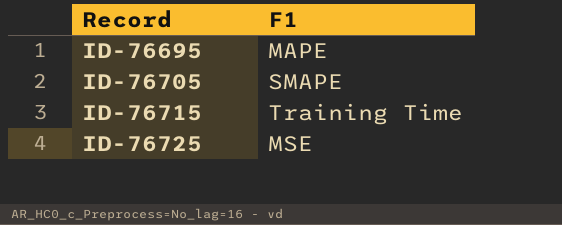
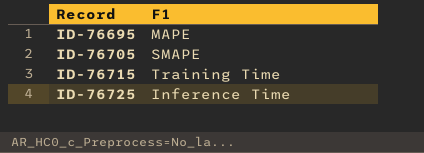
ID-76725 | F1: MSE -> Inference Time

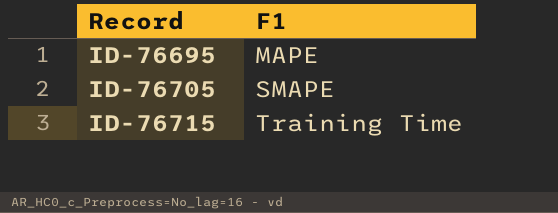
row ID-76725: Inference Time -> none

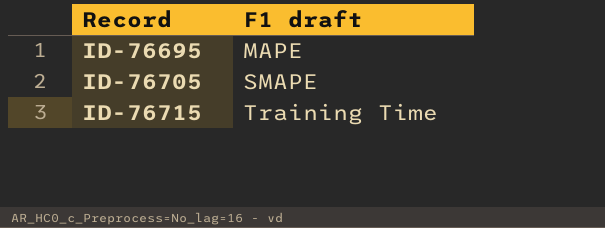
column name: F1 -> F1 draft

